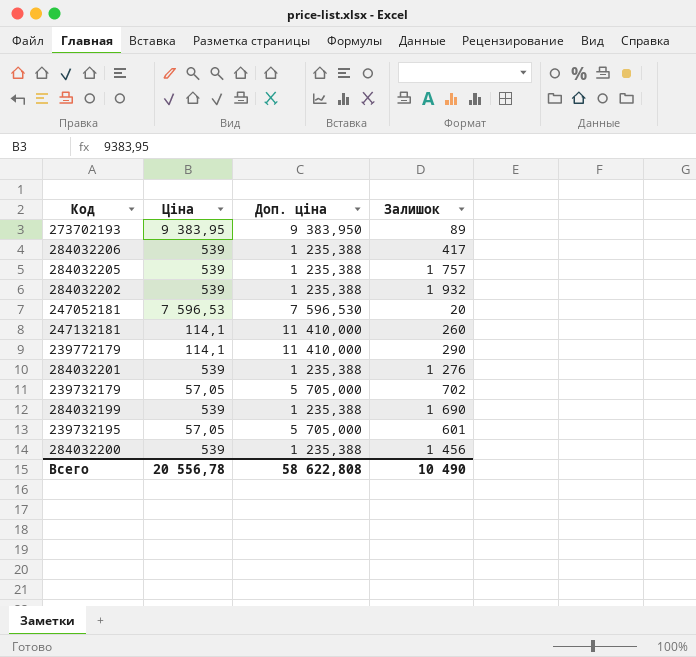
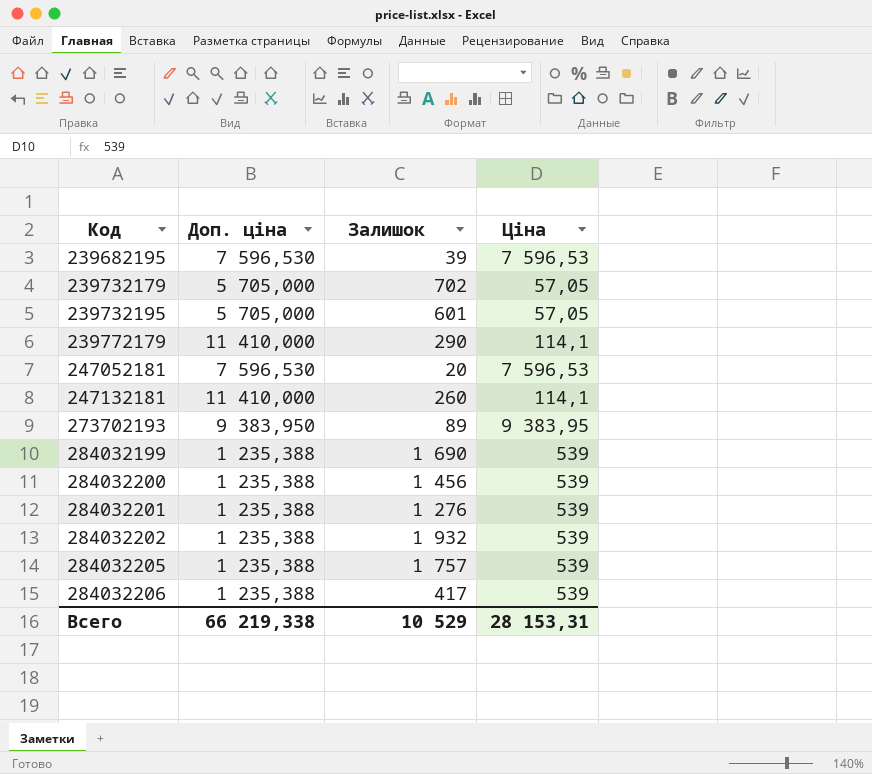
row order: none -> Код ascending
column Ціна | position: 2 -> 4
row 239682195: none -> 7 596,530 | 39 | 7 596,53
Всего | Доп. ціна: 58 622,808 -> 66 219,338
Всего | Залишок: 10 490 -> 10 529
Всего | Ціна: 20 556,78 -> 28 153,31

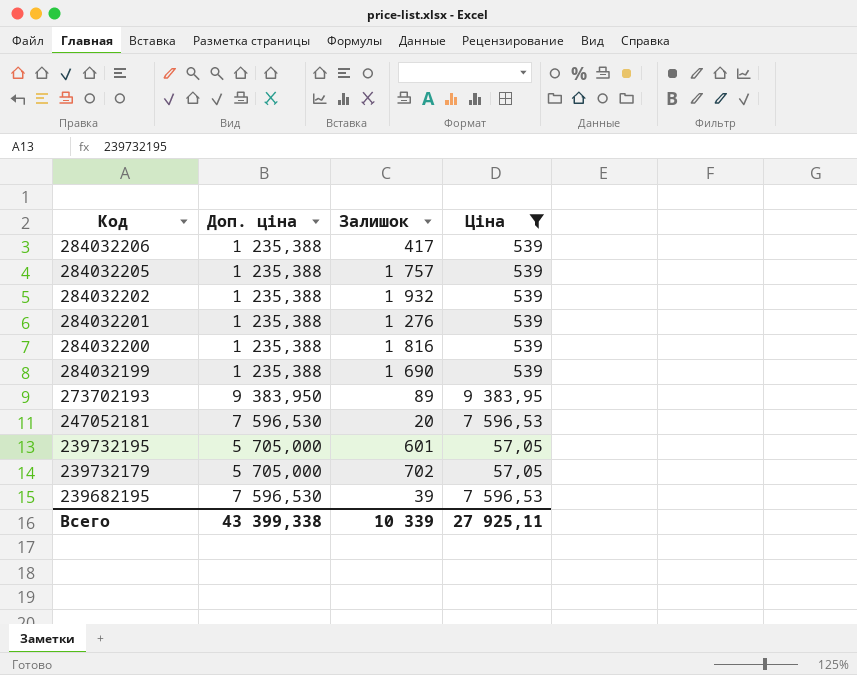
filter: none -> Ціна != 114,1
row order: Код ascending -> Код descending
284032200 | Залишок: 1 456 -> 1 816
Всего | Доп. ціна: 66 219,338 -> 43 399,338
Всего | Залишок: 10 529 -> 10 339
Всего | Ціна: 28 153,31 -> 27 925,11

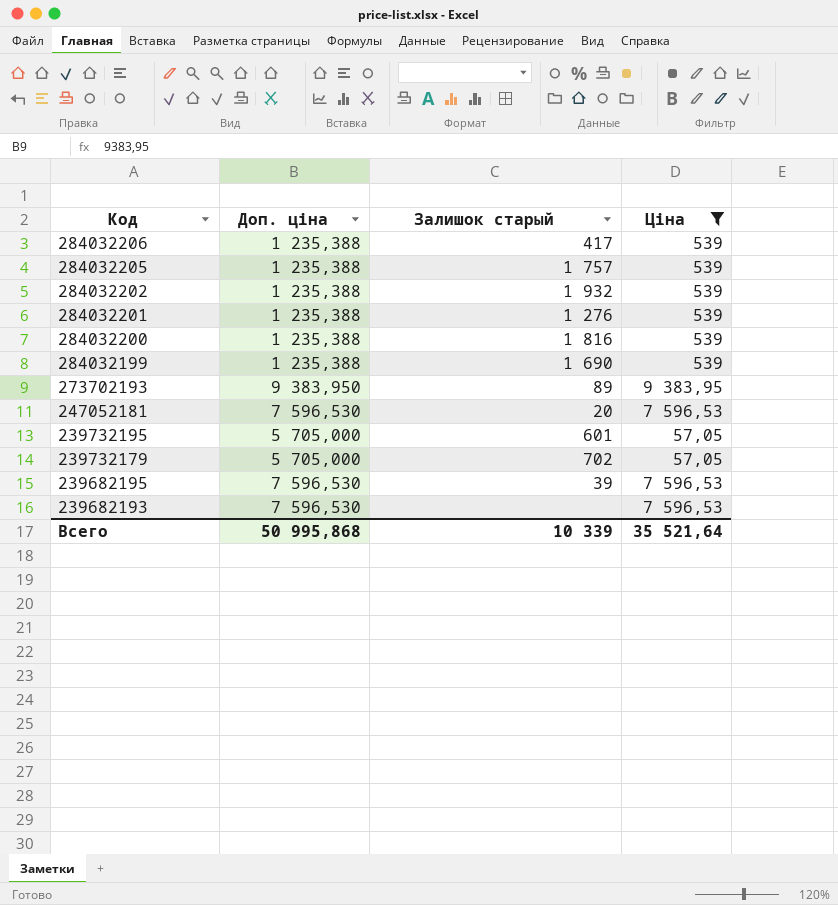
column name: Залишок -> Залишок старый
row 239682193: none -> 7 596,530 | none | 7 596,53
Всего | Доп. ціна: 43 399,338 -> 50 995,868
Всего | Ціна: 27 925,11 -> 35 521,64

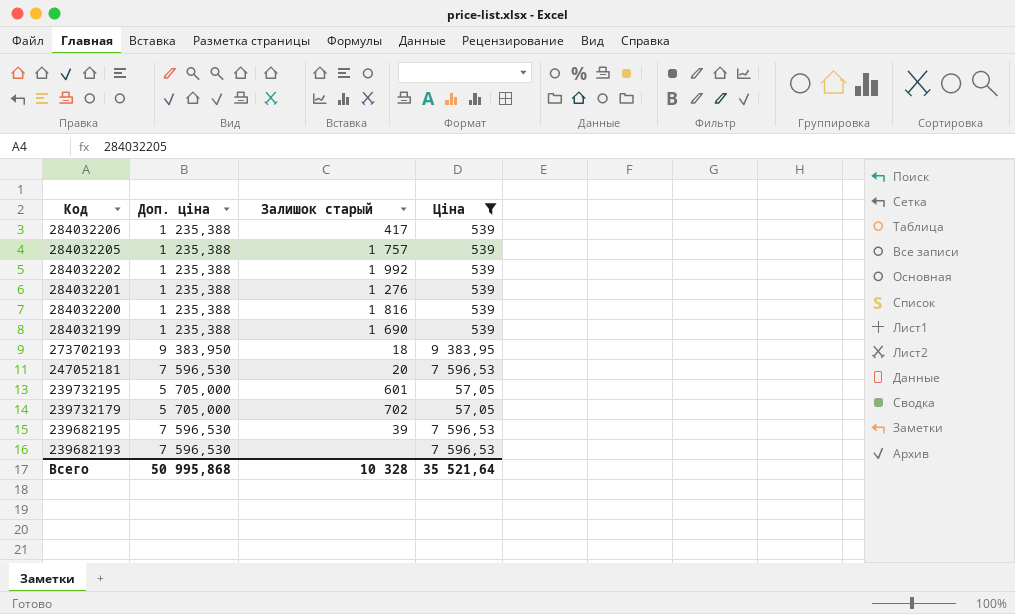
284032202 | Залишок старый: 1 932 -> 1 992
273702193 | Залишок старый: 89 -> 18
Всего | Залишок старый: 10 339 -> 10 328

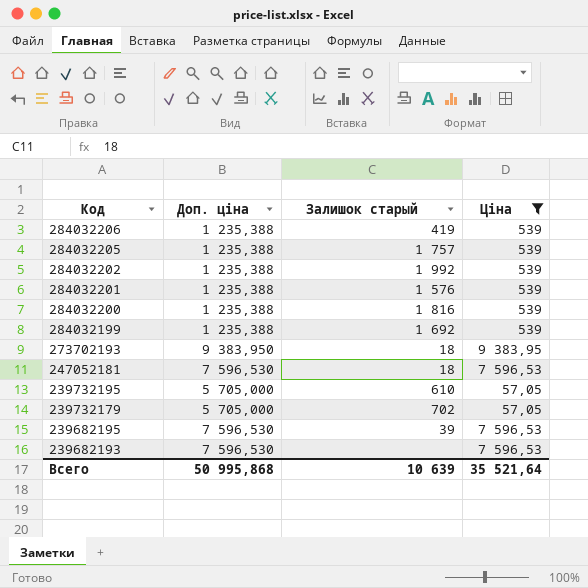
284032206 | Залишок старый: 417 -> 419
284032201 | Залишок старый: 1 276 -> 1 576
284032199 | Залишок старый: 1 690 -> 1 692
247052181 | Залишок старый: 20 -> 18
239732195 | Залишок старый: 601 -> 610
Всего | Залишок старый: 10 328 -> 10 639

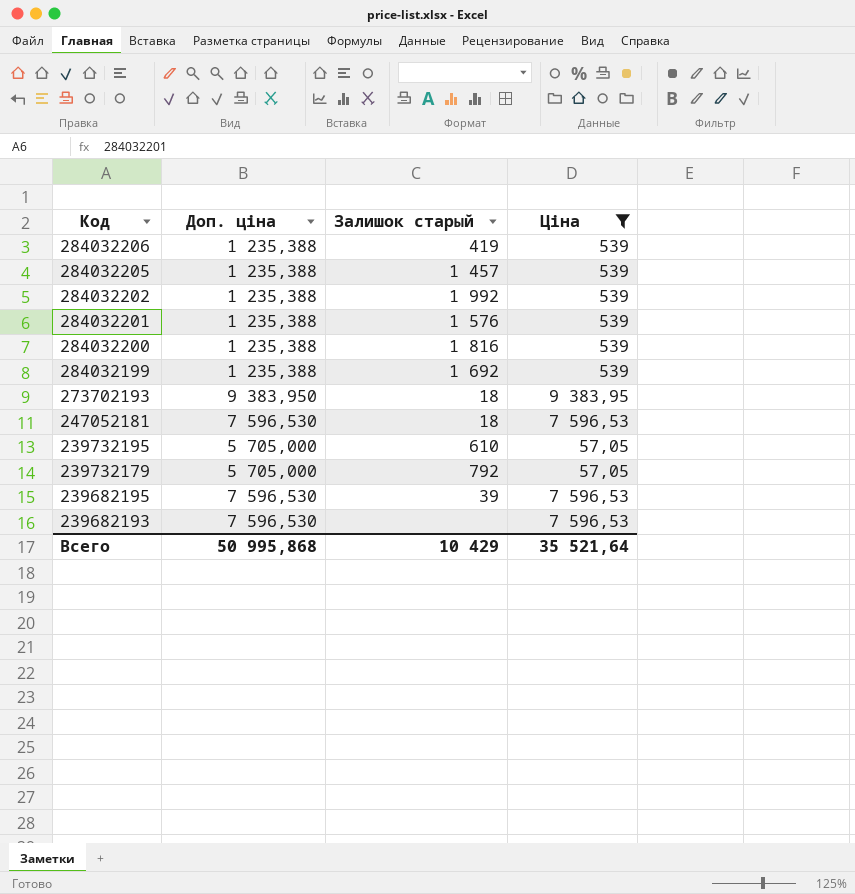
284032205 | Залишок старый: 1 757 -> 1 457
239732179 | Залишок старый: 702 -> 792
Всего | Залишок старый: 10 639 -> 10 429

